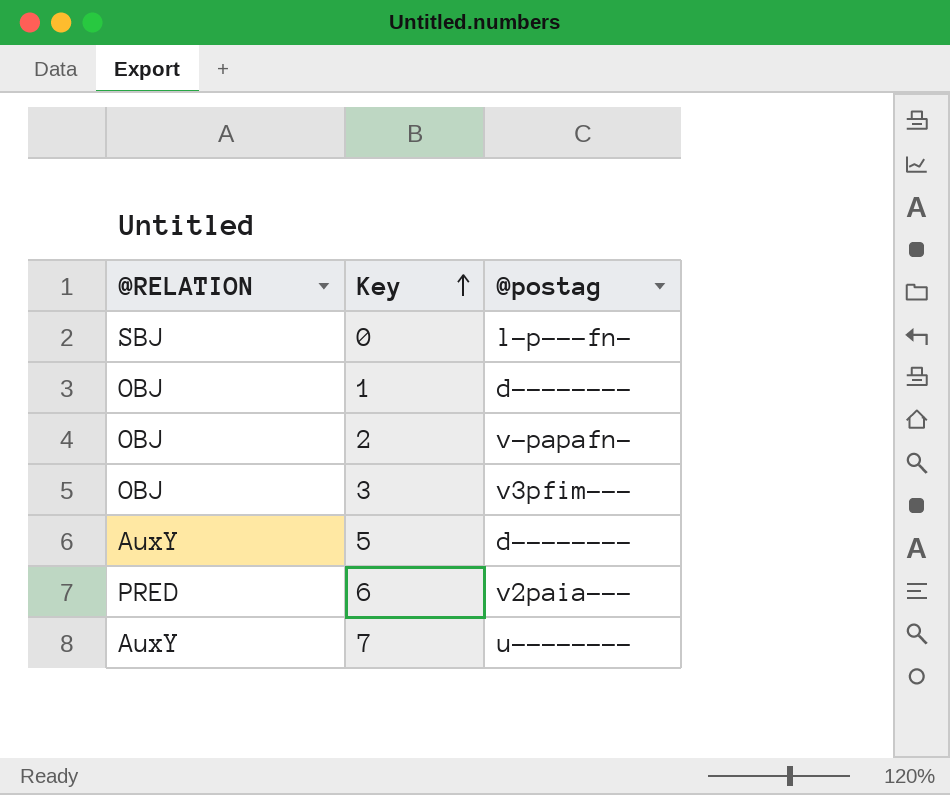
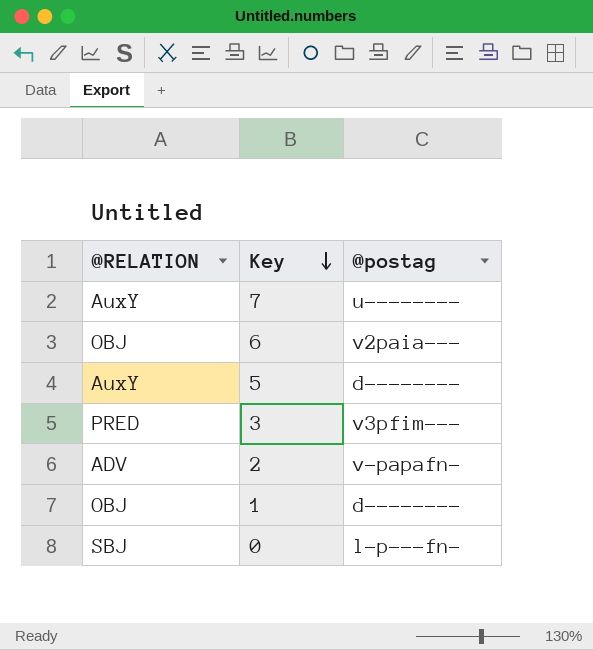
row order: Key ascending -> Key descending
6 | @RELATION: PRED -> OBJ
3 | @RELATION: OBJ -> PRED
2 | @RELATION: OBJ -> ADV

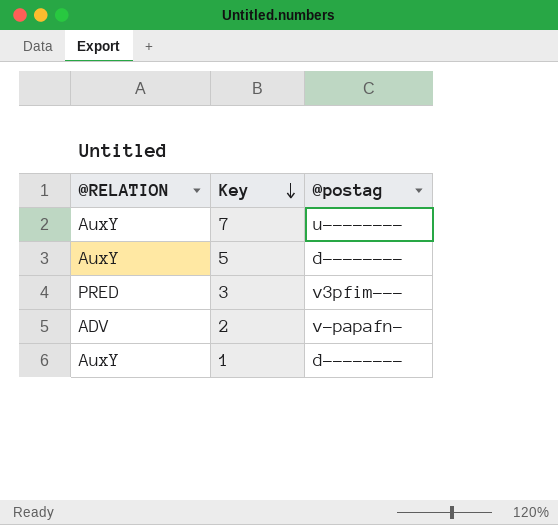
row 6: OBJ | v2paia--- -> none
row 0: SBJ | l-p---fn- -> none
1 | @RELATION: OBJ -> AuxY

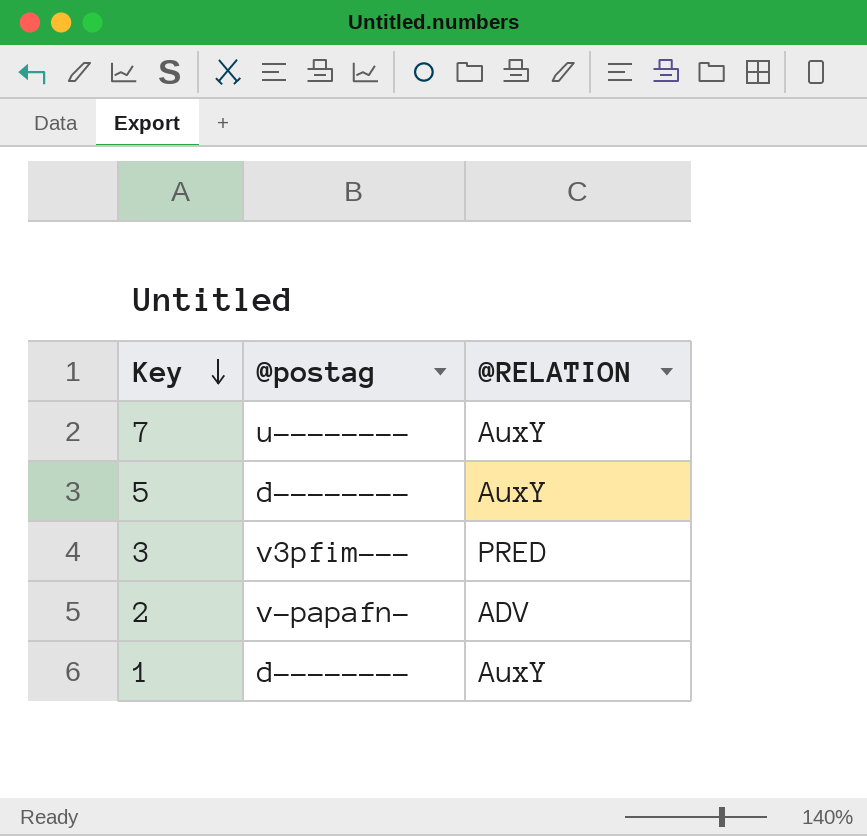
column @RELATION | position: 1 -> 3

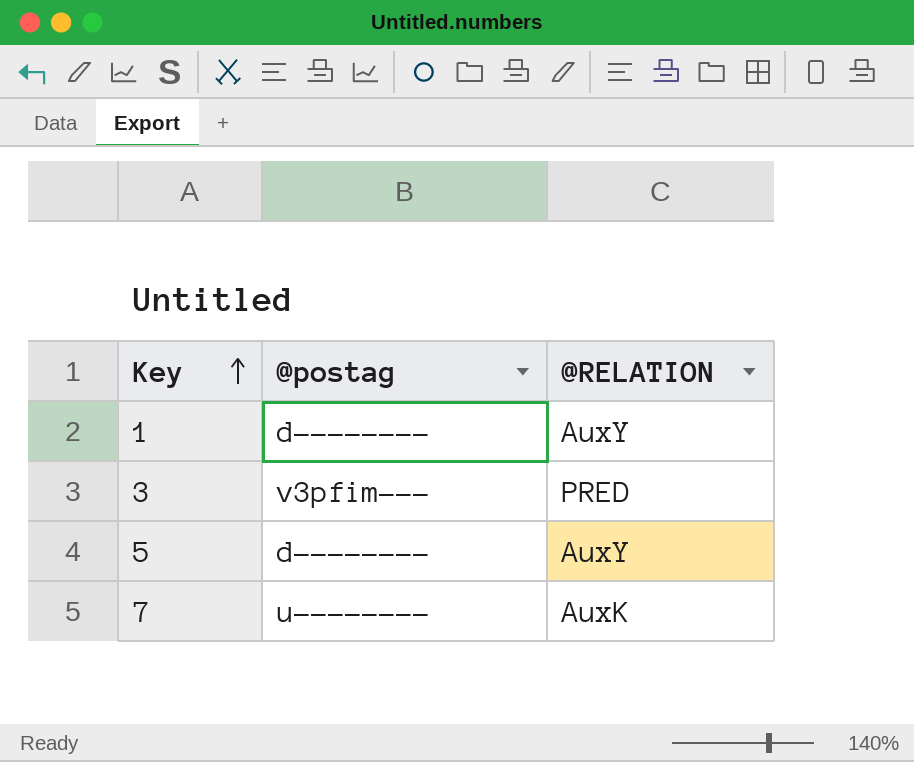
row order: Key descending -> Key ascending
row 2: v-papafn- | ADV -> none
7 | @RELATION: AuxY -> AuxK

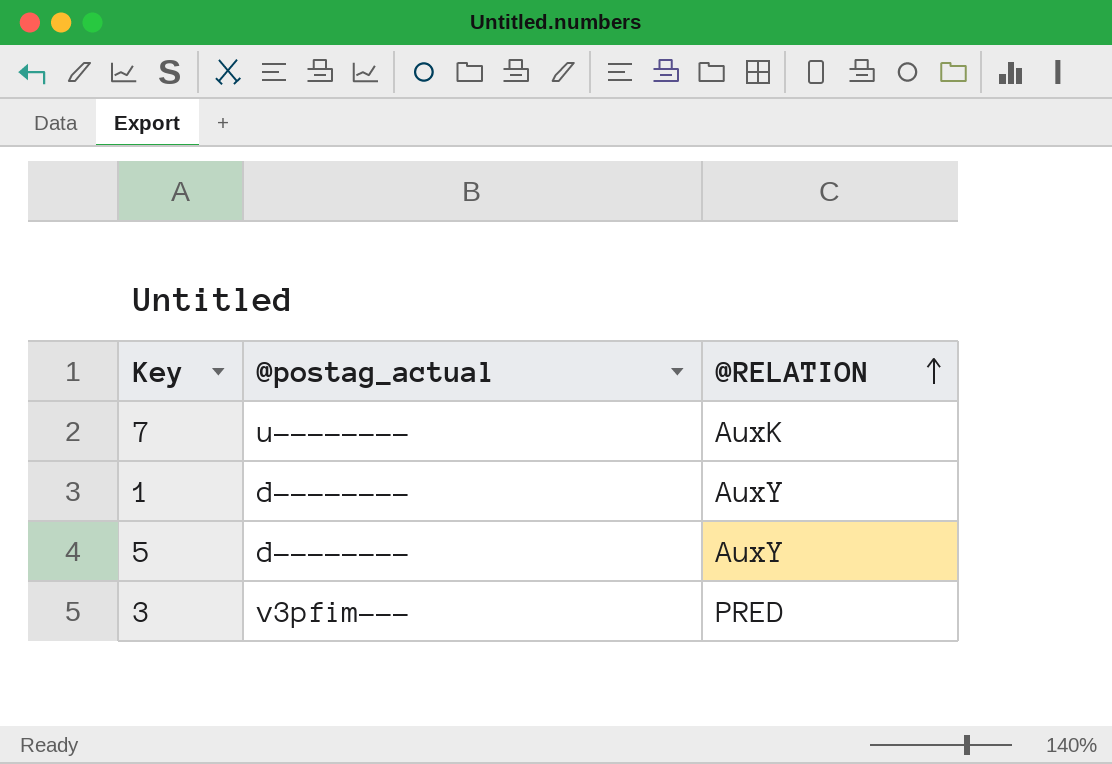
row order: Key ascending -> @RELATION ascending
column name: @postag -> @postag_actual

